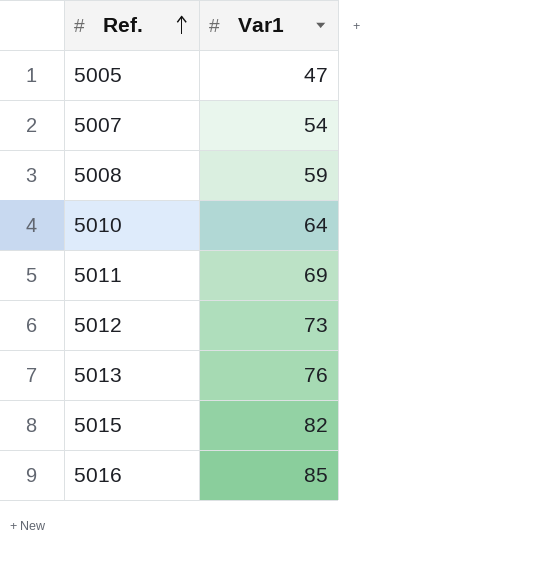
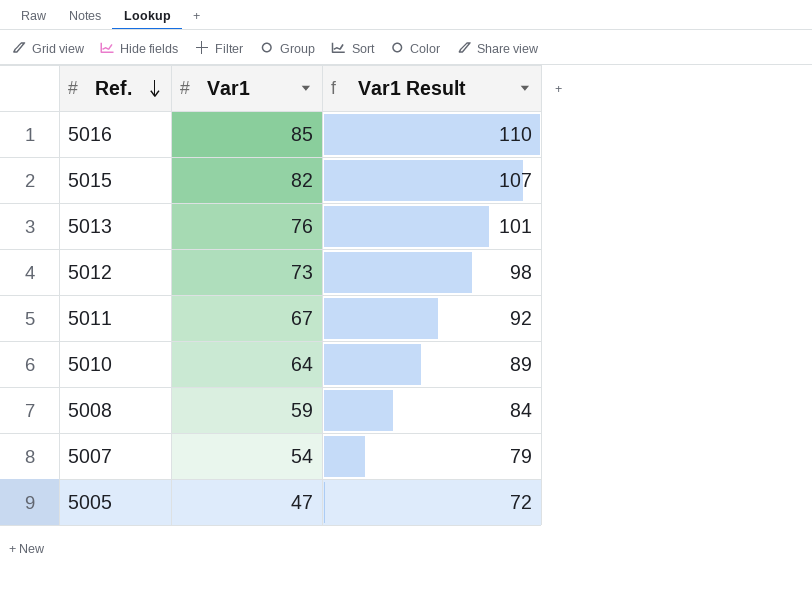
row order: Ref. ascending -> Ref. descending
column Var1 Result | formula: none -> [Var1] + 25
5011 | Var1: 69 -> 67

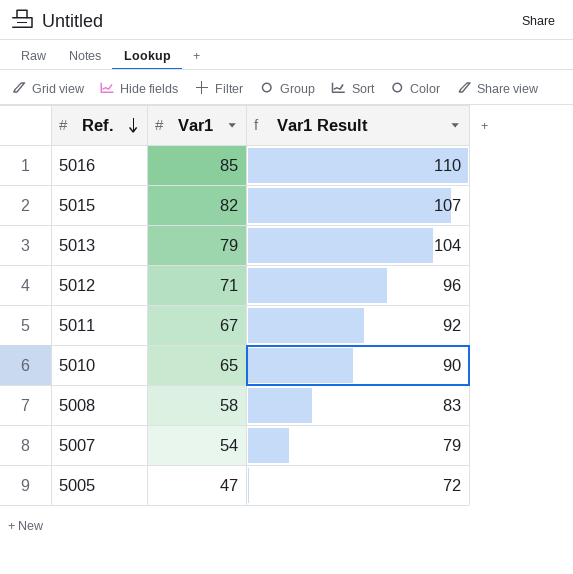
5013 | Var1: 76 -> 79
5013 | Var1 Result: 101 -> 104
5012 | Var1: 73 -> 71
5012 | Var1 Result: 98 -> 96
5010 | Var1: 64 -> 65
5010 | Var1 Result: 89 -> 90
5008 | Var1: 59 -> 58
5008 | Var1 Result: 84 -> 83

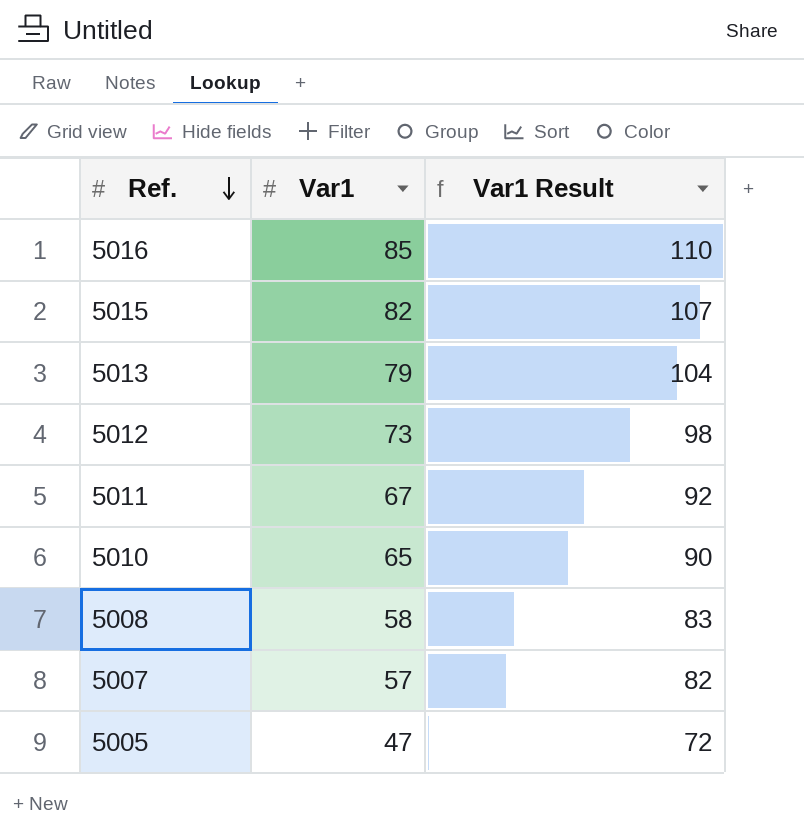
5012 | Var1: 71 -> 73
5012 | Var1 Result: 96 -> 98
5007 | Var1: 54 -> 57
5007 | Var1 Result: 79 -> 82

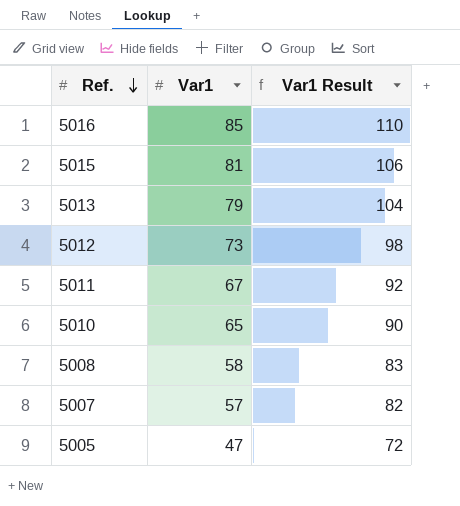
5015 | Var1: 82 -> 81
5015 | Var1 Result: 107 -> 106

